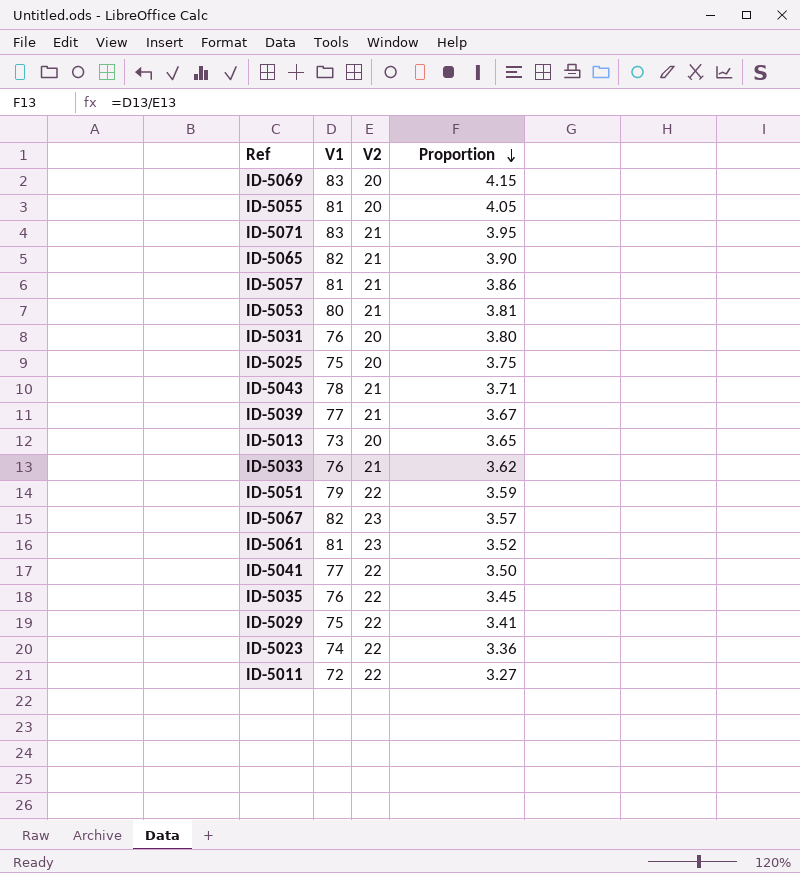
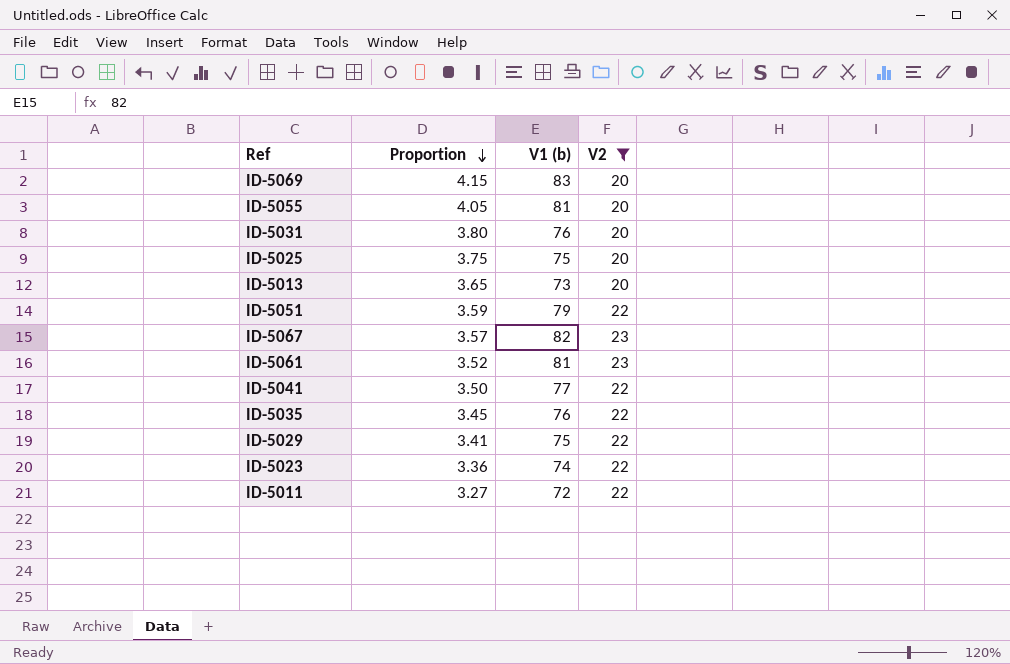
filter: none -> V2 != 21
column Proportion | position: 4 -> 2
column name: V1 -> V1 (b)

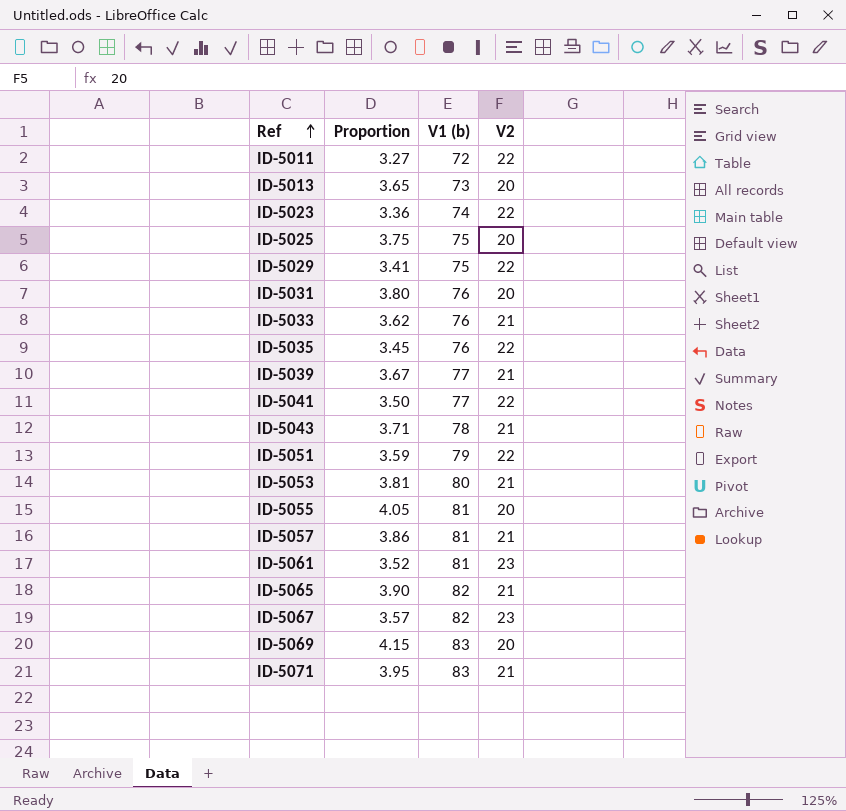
filter: V2 != 21 -> none
row order: Proportion descending -> Ref ascending

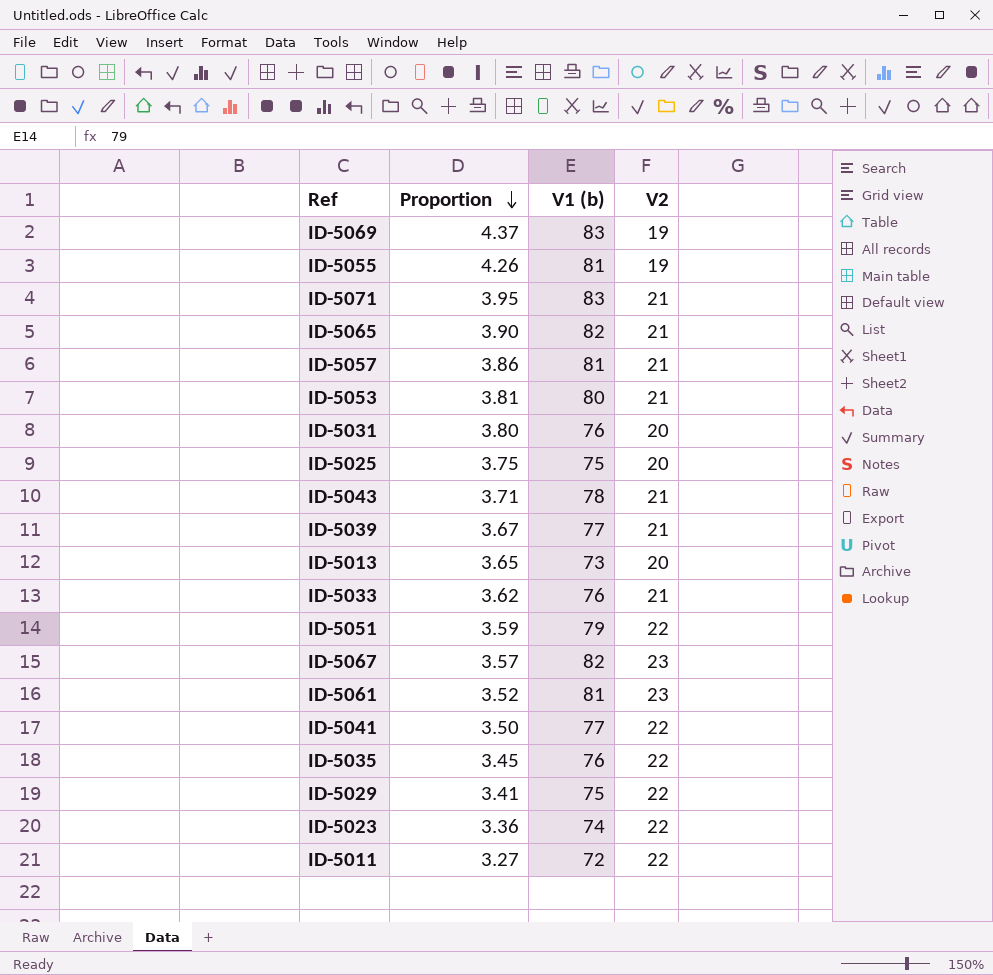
row order: Ref ascending -> Proportion descending
ID-5069 | Proportion: 4.15 -> 4.37
ID-5069 | V2: 20 -> 19
ID-5055 | Proportion: 4.05 -> 4.26
ID-5055 | V2: 20 -> 19

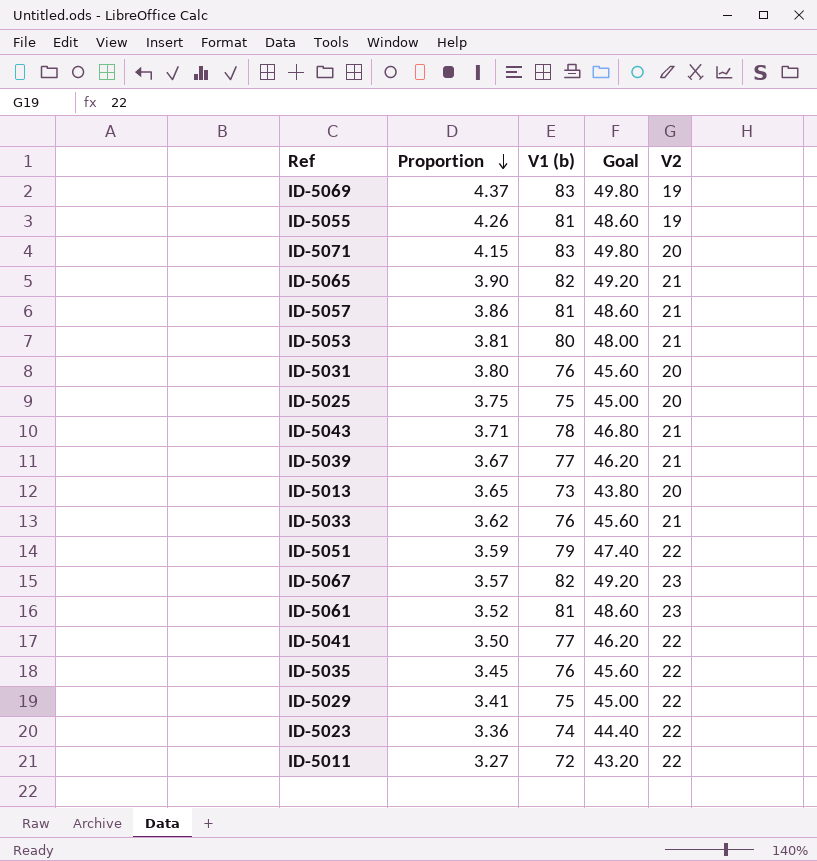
column Goal | formula: none -> [V1 (b)] * 0.6
ID-5071 | Proportion: 3.95 -> 4.15
ID-5071 | V2: 21 -> 20

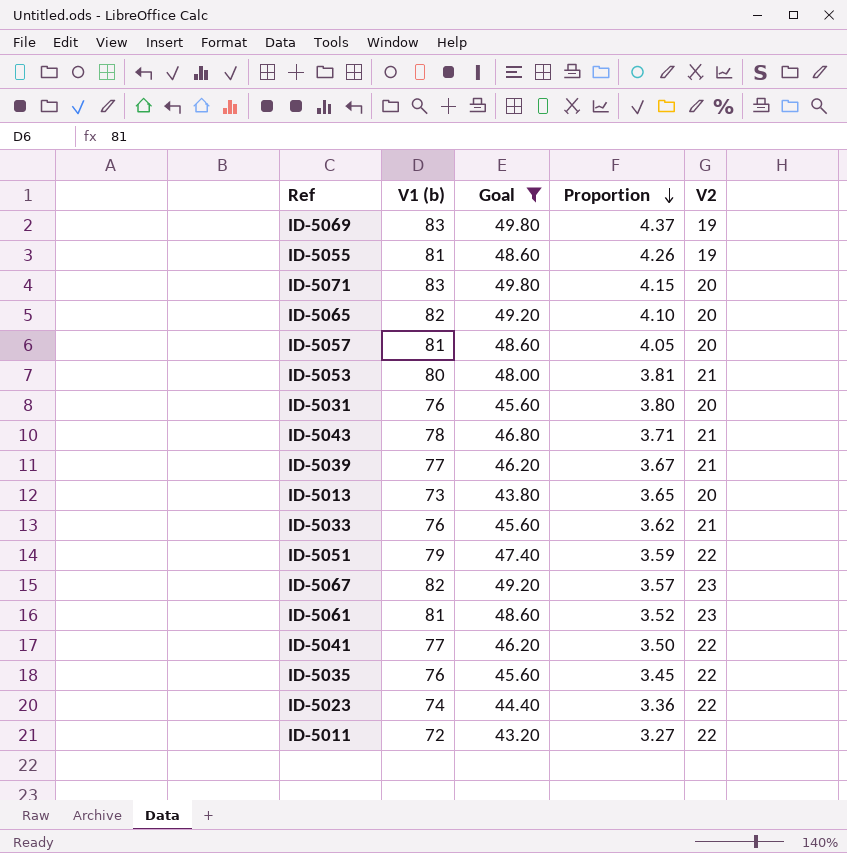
filter: none -> Goal != 45.00
column Proportion | position: 2 -> 4
ID-5065 | Proportion: 3.90 -> 4.10
ID-5065 | V2: 21 -> 20
ID-5057 | Proportion: 3.86 -> 4.05
ID-5057 | V2: 21 -> 20

